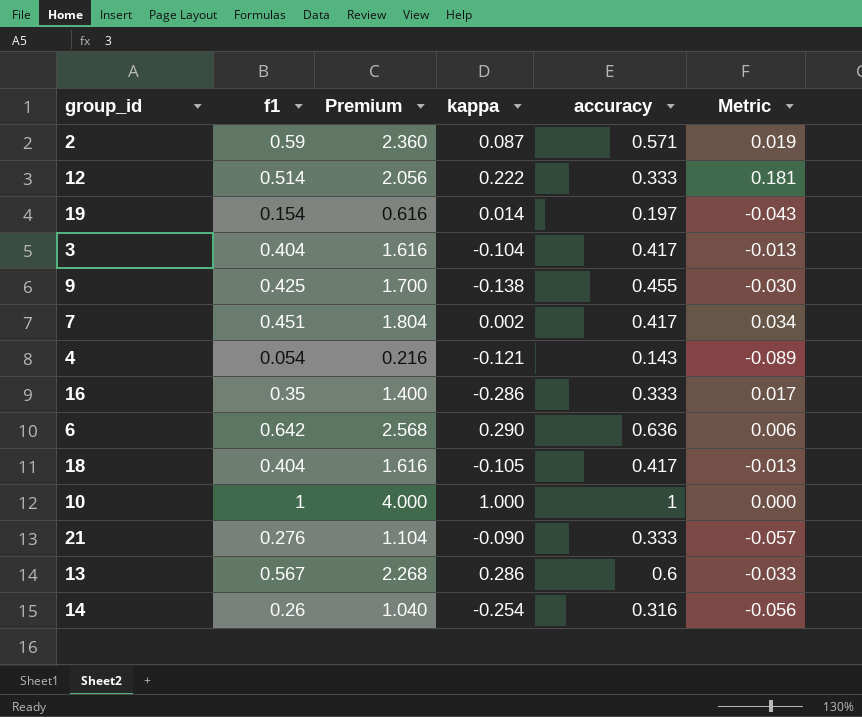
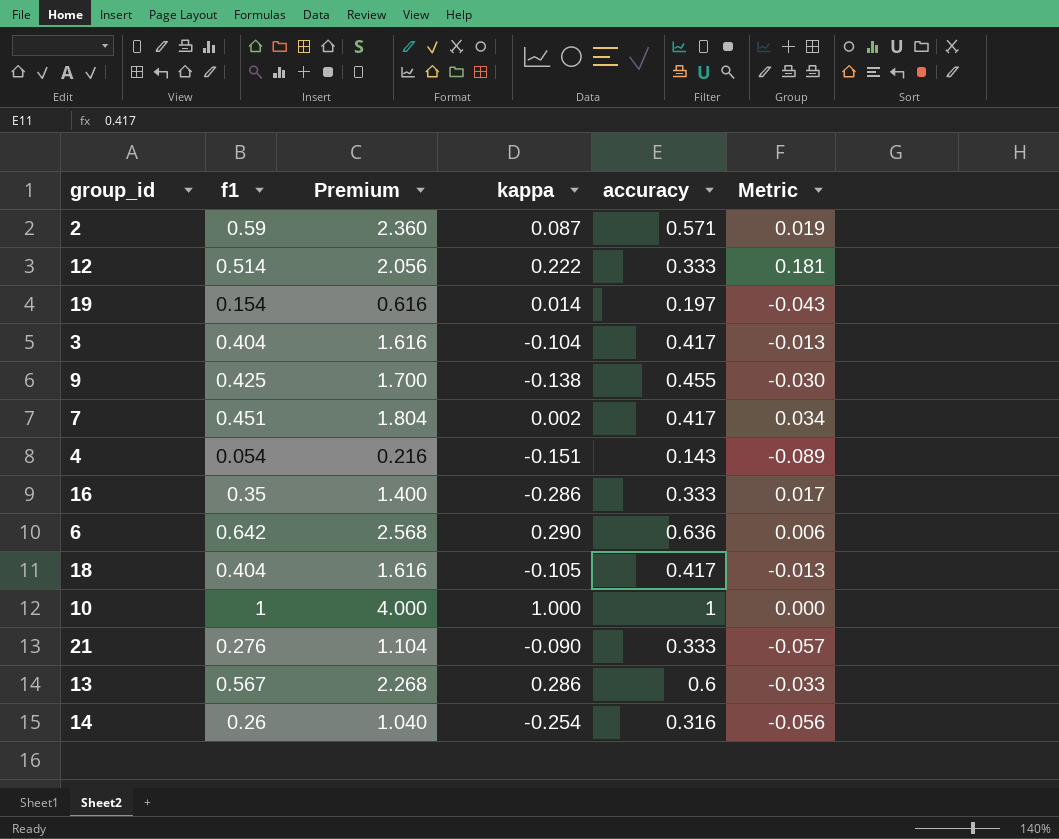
4 | kappa: -0.121 -> -0.151

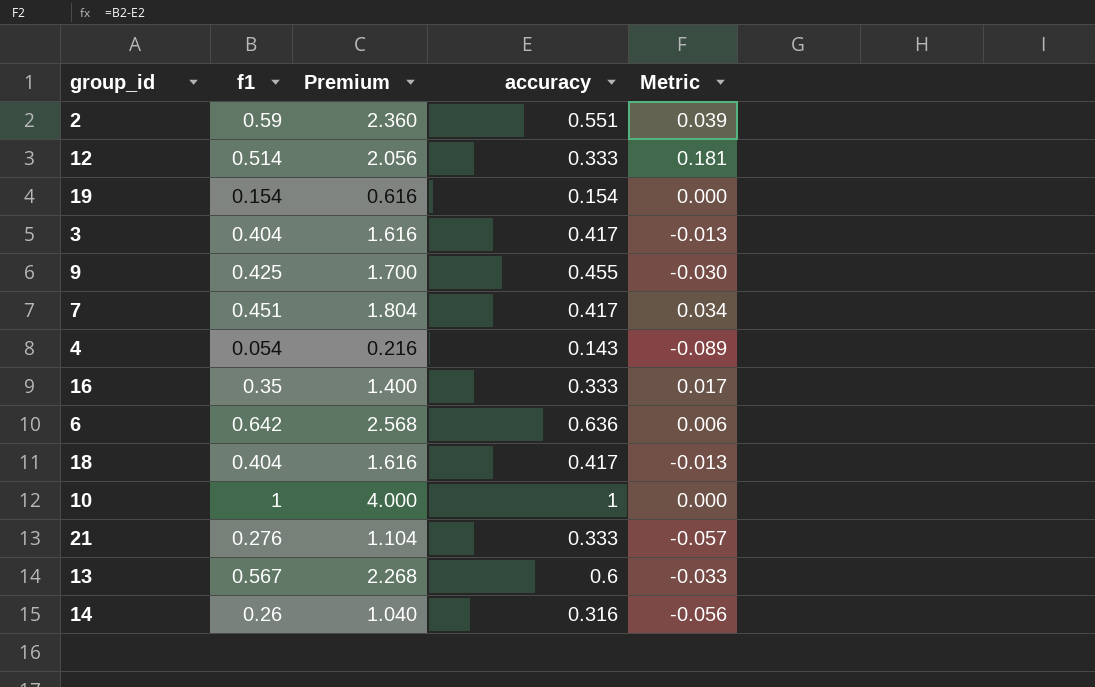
column kappa | position: 4 -> none
2 | accuracy: 0.571 -> 0.551
2 | Metric: 0.019 -> 0.039
19 | accuracy: 0.197 -> 0.154
19 | Metric: -0.043 -> 0.000

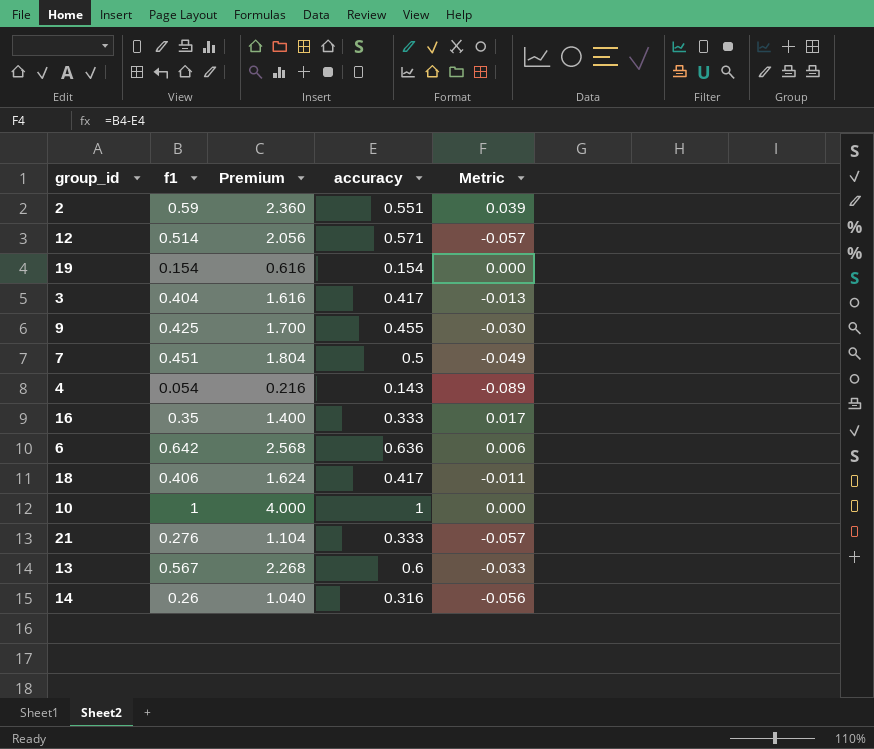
12 | accuracy: 0.333 -> 0.571
12 | Metric: 0.181 -> -0.057
7 | accuracy: 0.417 -> 0.5
7 | Metric: 0.034 -> -0.049
18 | f1: 0.404 -> 0.406
18 | Premium: 1.616 -> 1.624
18 | Metric: -0.013 -> -0.011

